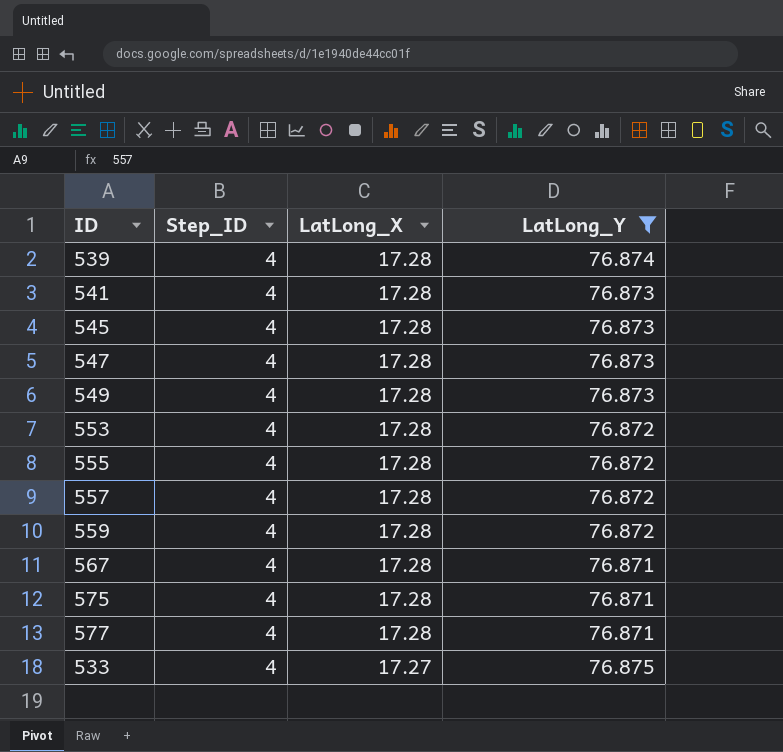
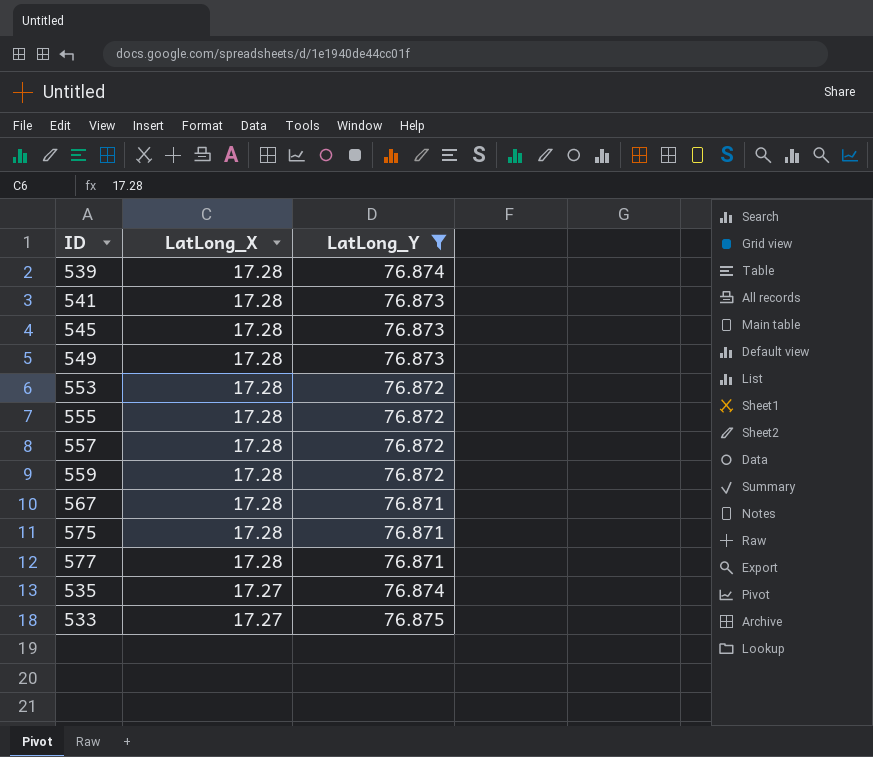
column Step_ID | position: 2 -> none
row 547: 4 | 17.28 | 76.873 -> none
row 535: none -> 17.27 | 76.874

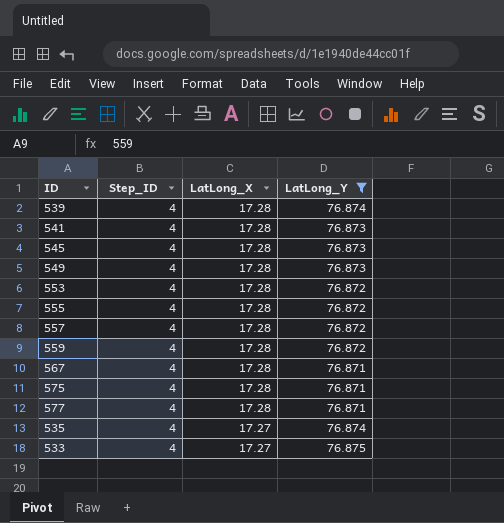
column Step_ID | position: none -> 2

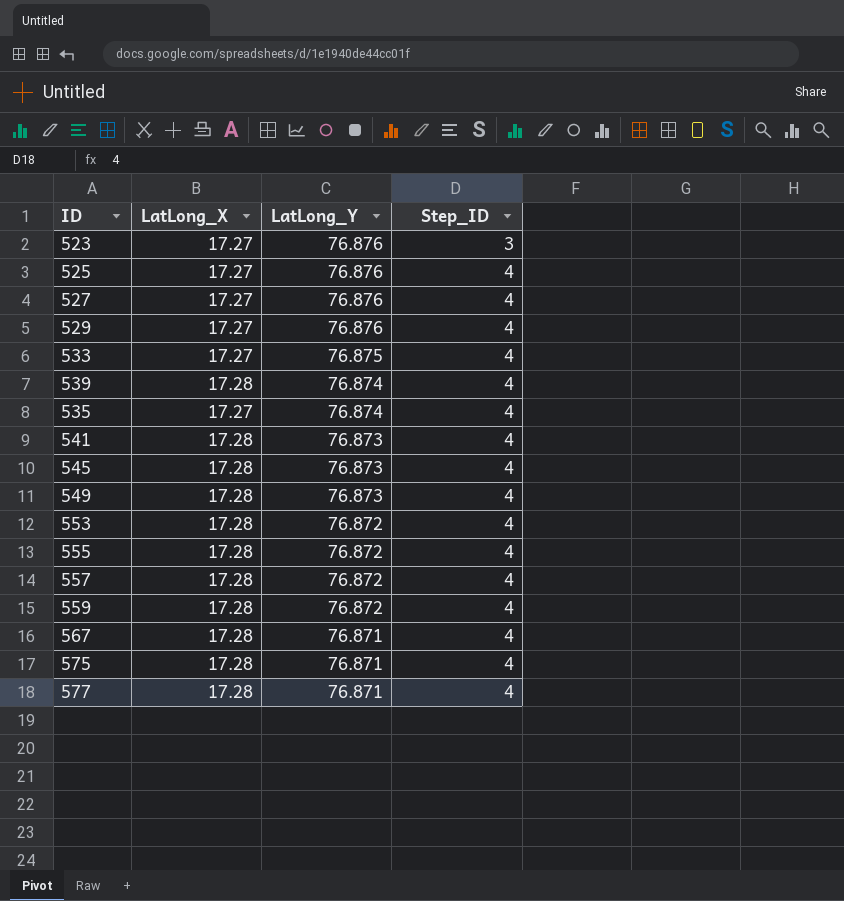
filter: LatLong_Y != 76.876 -> none
row order: LatLong_X descending -> LatLong_Y descending
column Step_ID | position: 2 -> 4

